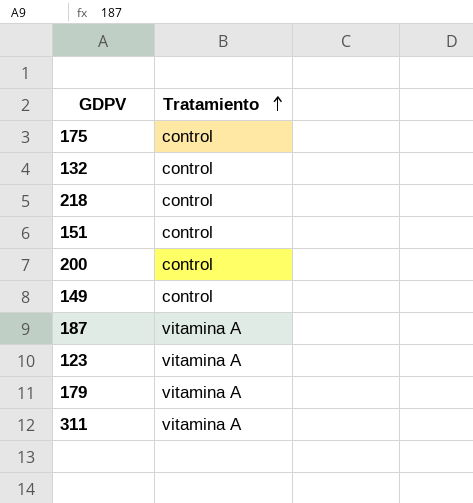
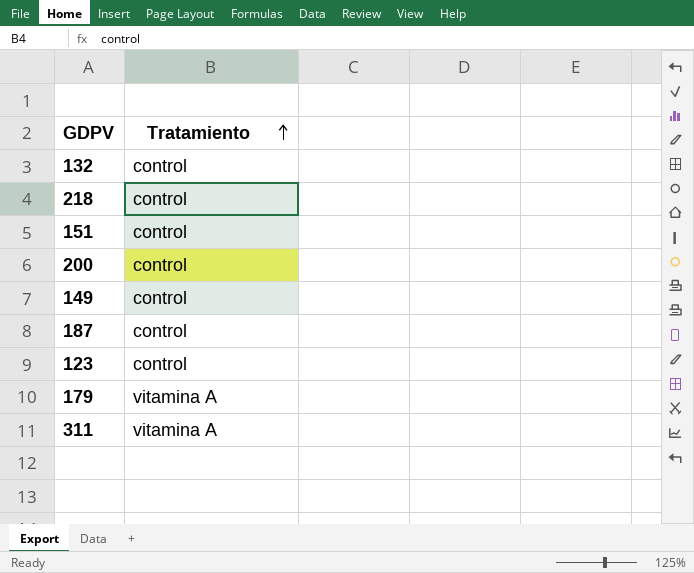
row 175: control -> none
187 | Tratamiento: vitamina A -> control
123 | Tratamiento: vitamina A -> control

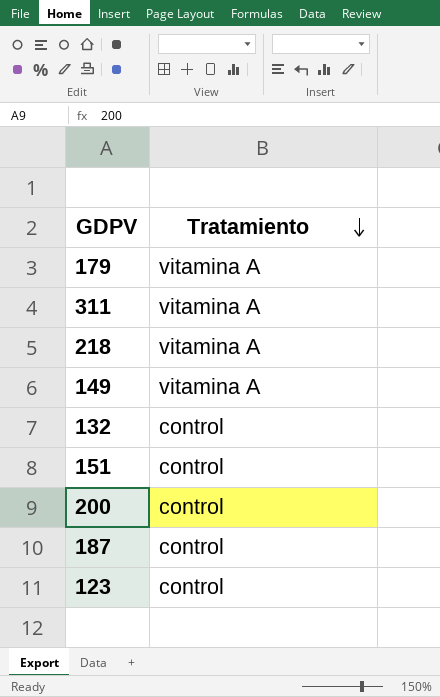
row order: Tratamiento ascending -> Tratamiento descending
218 | Tratamiento: control -> vitamina A
149 | Tratamiento: control -> vitamina A

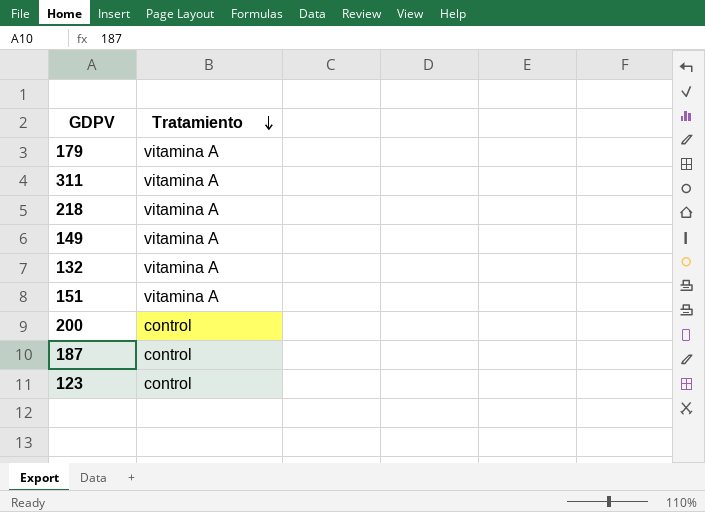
132 | Tratamiento: control -> vitamina A
151 | Tratamiento: control -> vitamina A

